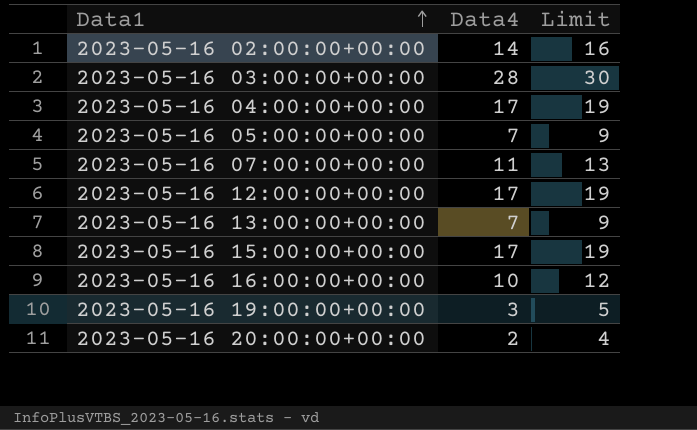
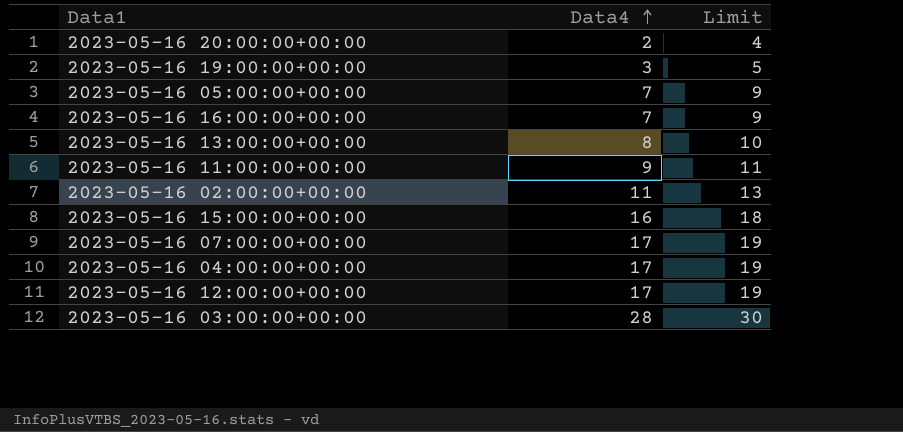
row order: Data1 ascending -> Data4 ascending
2023-05-16 16:00:00+00:00 | Data4: 10 -> 7
2023-05-16 16:00:00+00:00 | Limit: 12 -> 9
2023-05-16 13:00:00+00:00 | Data4: 7 -> 8
2023-05-16 13:00:00+00:00 | Limit: 9 -> 10
row 2023-05-16 11:00:00+00:00: none -> 9 | 11
2023-05-16 02:00:00+00:00 | Data4: 14 -> 11
2023-05-16 02:00:00+00:00 | Limit: 16 -> 13
2023-05-16 15:00:00+00:00 | Data4: 17 -> 16
2023-05-16 15:00:00+00:00 | Limit: 19 -> 18
2023-05-16 07:00:00+00:00 | Data4: 11 -> 17
2023-05-16 07:00:00+00:00 | Limit: 13 -> 19

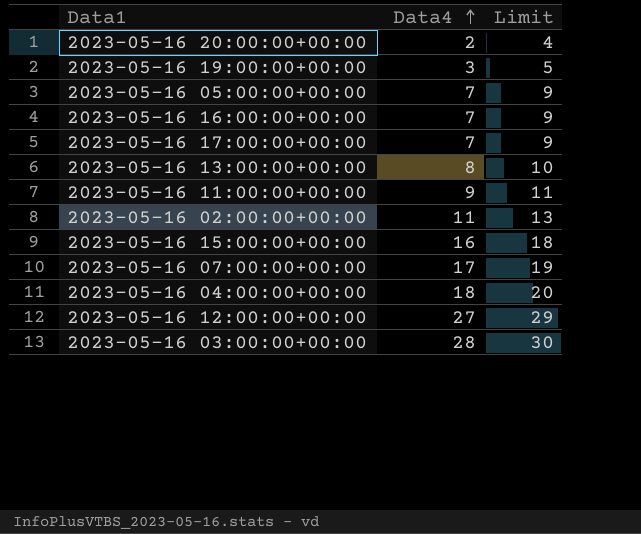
row 2023-05-16 17:00:00+00:00: none -> 7 | 9
2023-05-16 04:00:00+00:00 | Data4: 17 -> 18
2023-05-16 04:00:00+00:00 | Limit: 19 -> 20
2023-05-16 12:00:00+00:00 | Data4: 17 -> 27
2023-05-16 12:00:00+00:00 | Limit: 19 -> 29

